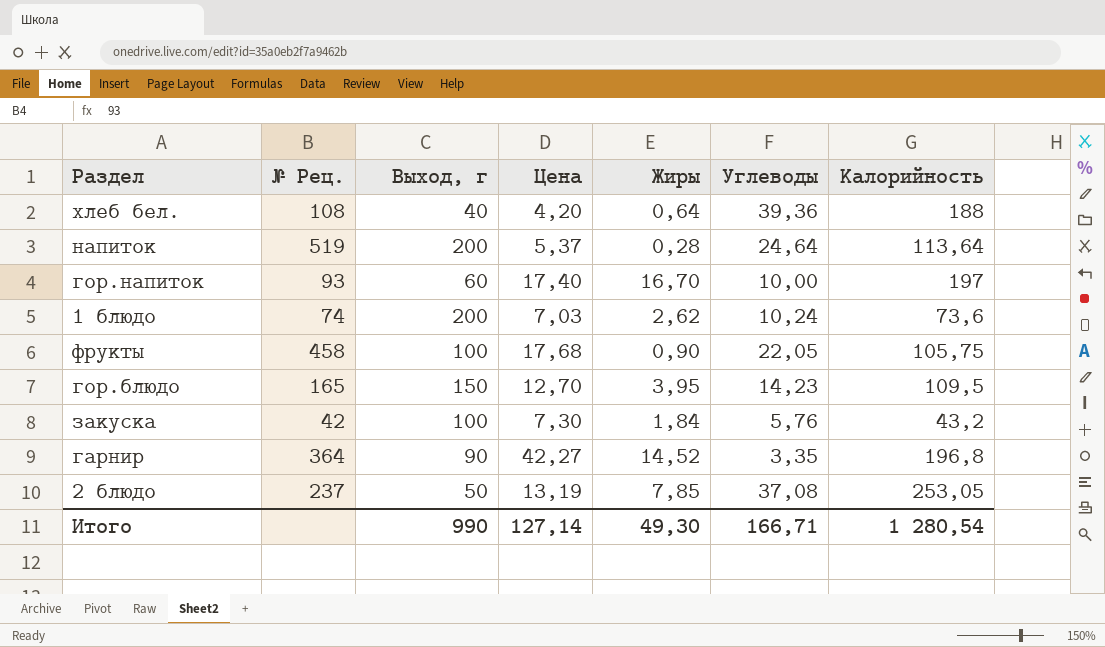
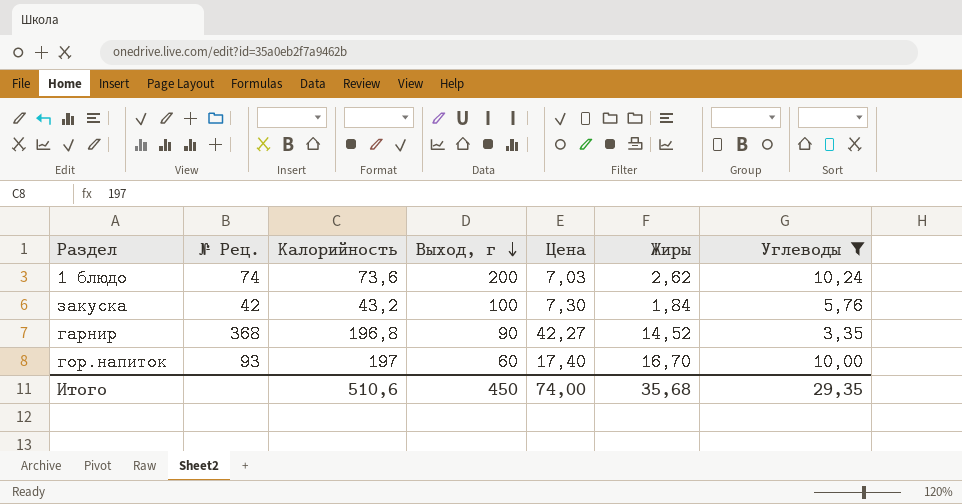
filter: none -> Углеводы <= 10,24
row order: none -> Выход, г descending
column Калорийность | position: 7 -> 3
гарнир | № Рец.: 364 -> 368
Итого | Калорийность: 1 280,54 -> 510,6
Итого | Выход, г: 990 -> 450
Итого | Цена: 127,14 -> 74,00
Итого | Жиры: 49,30 -> 35,68
Итого | Углеводы: 166,71 -> 29,35

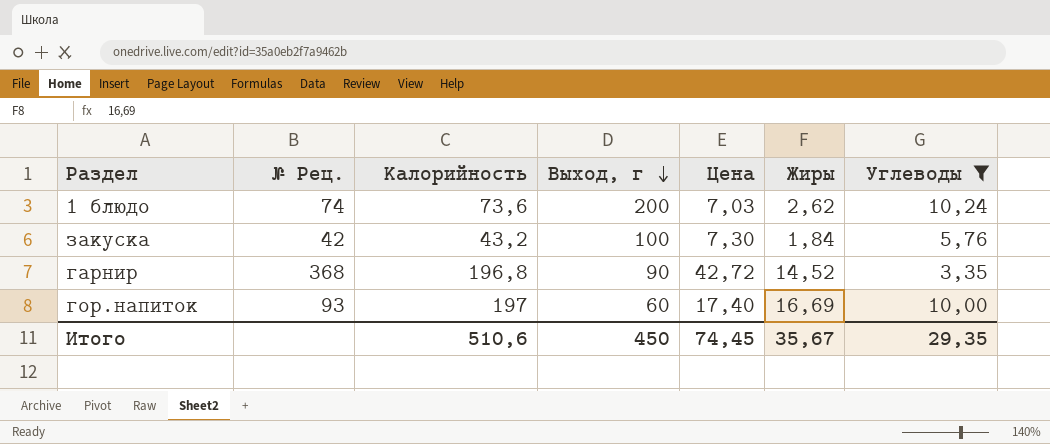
гарнир | Цена: 42,27 -> 42,72
гор.напиток | Жиры: 16,70 -> 16,69
Итого | Цена: 74,00 -> 74,45
Итого | Жиры: 35,68 -> 35,67

